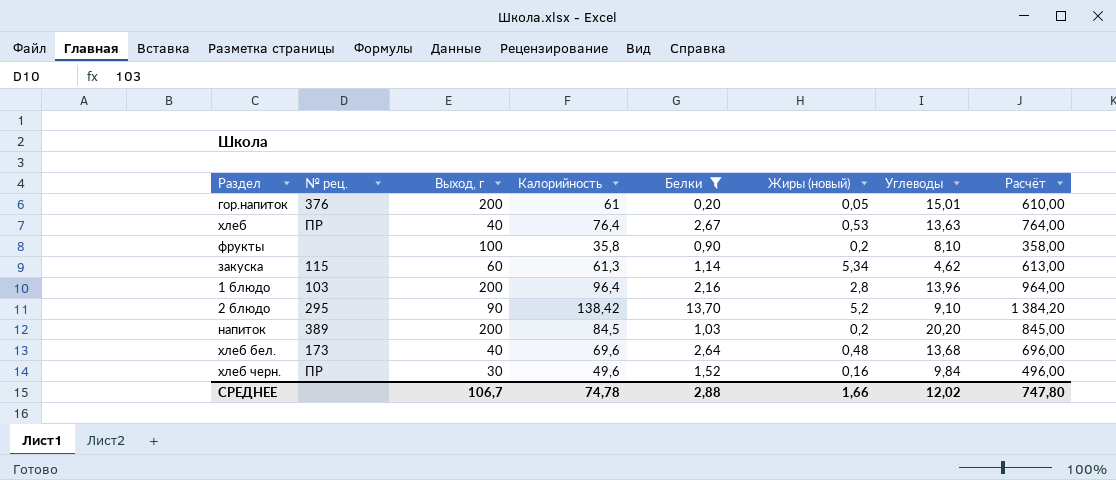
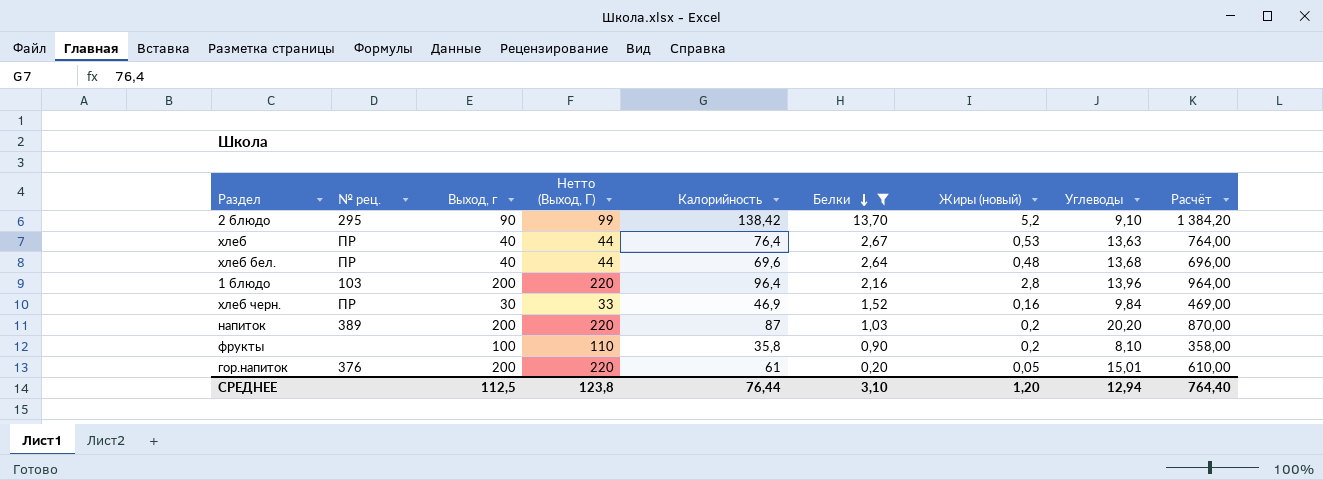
row order: none -> Белки descending
column Нетто (Выход, Г) | formula: none -> [Выход, г] * 1,1
row закуска: 115 | 60 | 61,3 | 1,14 | 5,34 | 4,62 | 613,00 -> none
хлеб бел. | № рец.: 173 -> ПР
хлеб черн. | Калорийность: 49,6 -> 46,9
хлеб черн. | Расчёт: 496,00 -> 469,00
напиток | Калорийность: 84,5 -> 87
напиток | Расчёт: 845,00 -> 870,00
СРЕДНЕЕ | Выход, г: 106,7 -> 112,5
СРЕДНЕЕ | Калорийность: 74,78 -> 76,44
СРЕДНЕЕ | Белки: 2,88 -> 3,10
СРЕДНЕЕ | Жиры (новый): 1,66 -> 1,20
СРЕДНЕЕ | Углеводы: 12,02 -> 12,94
СРЕДНЕЕ | Расчёт: 747,80 -> 764,40

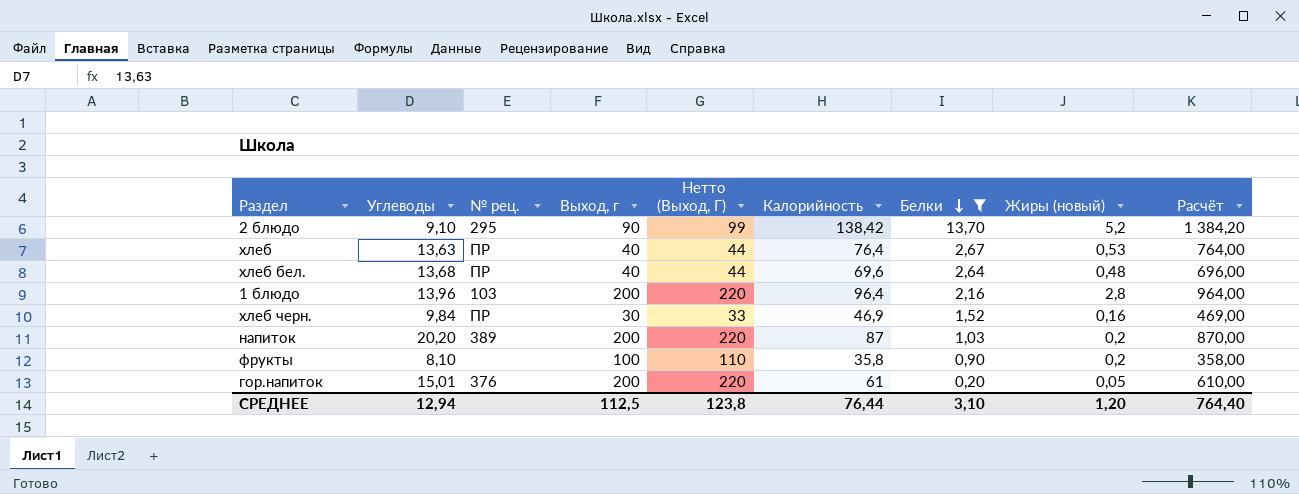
column Углеводы | position: 8 -> 2

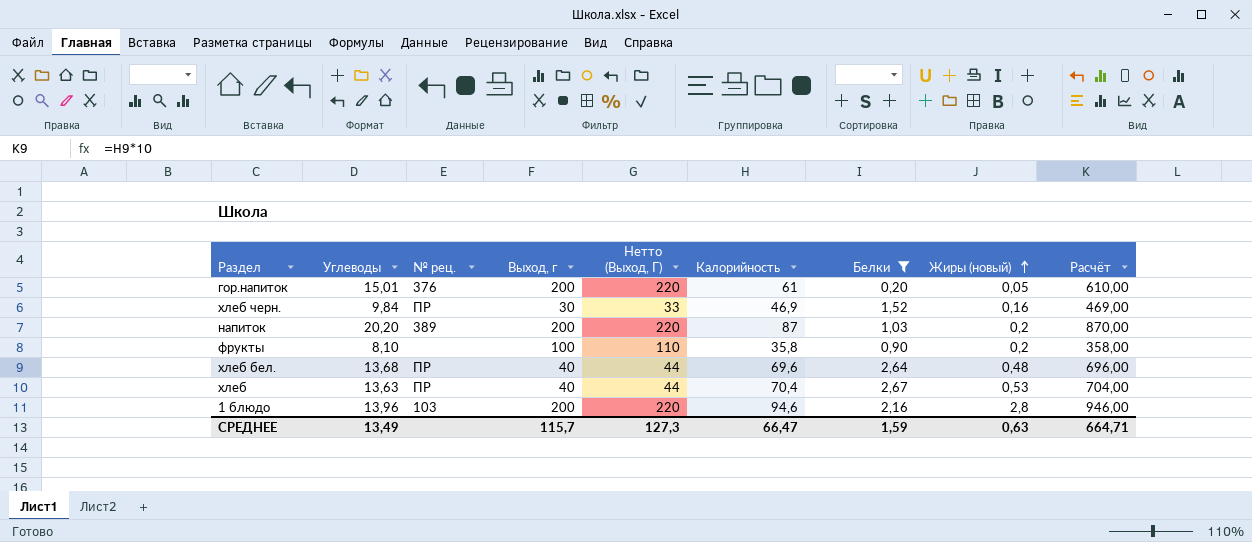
row order: Белки descending -> Жиры (новый) ascending
row 2 блюдо: 9,10 | 295 | 90 | 99 | 138,42 | 13,70 | 5,2 | 1 384,20 -> none
хлеб | Калорийность: 76,4 -> 70,4
хлеб | Расчёт: 764,00 -> 704,00
1 блюдо | Калорийность: 96,4 -> 94,6
1 блюдо | Расчёт: 964,00 -> 946,00
СРЕДНЕЕ | Углеводы: 12,94 -> 13,49
СРЕДНЕЕ | Выход, г: 112,5 -> 115,7
СРЕДНЕЕ | Нетто (Выход, Г): 123,8 -> 127,3
СРЕДНЕЕ | Калорийность: 76,44 -> 66,47
СРЕДНЕЕ | Белки: 3,10 -> 1,59
СРЕДНЕЕ | Жиры (новый): 1,20 -> 0,63
СРЕДНЕЕ | Расчёт: 764,40 -> 664,71

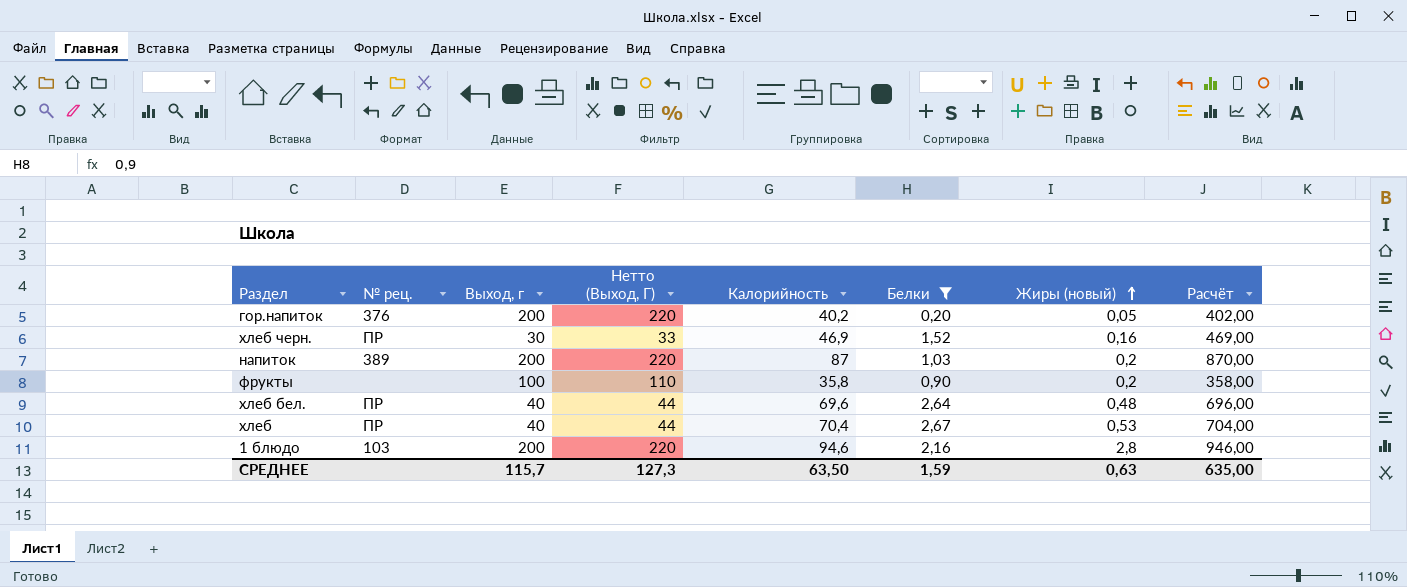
column Углеводы | position: 2 -> none
гор.напиток | Калорийность: 61 -> 40,2
гор.напиток | Расчёт: 610,00 -> 402,00
СРЕДНЕЕ | Калорийность: 66,47 -> 63,50
СРЕДНЕЕ | Расчёт: 664,71 -> 635,00

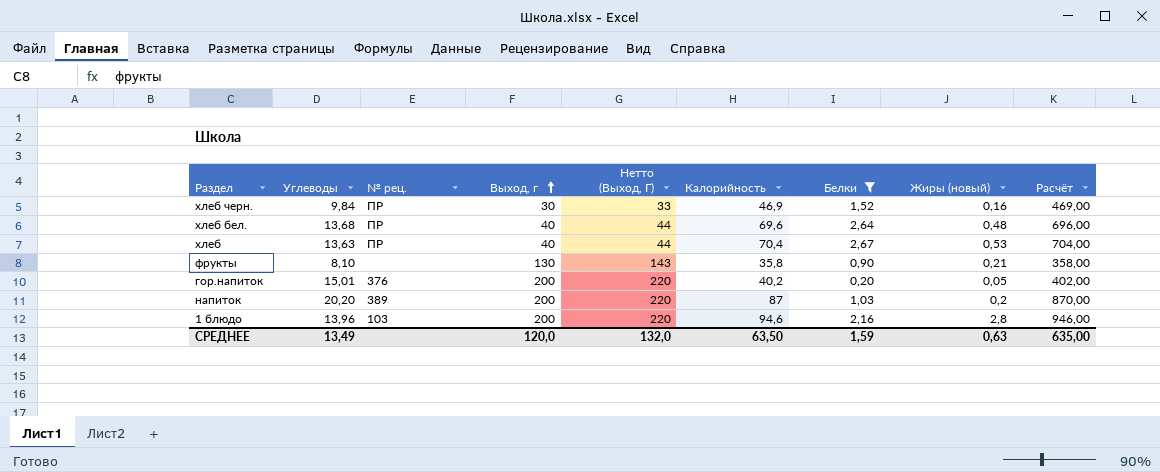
row order: Жиры (новый) ascending -> Выход, г ascending
column Углеводы | position: none -> 2
фрукты | Выход, г: 100 -> 130
фрукты | Нетто (Выход, Г): 110 -> 143
фрукты | Жиры (новый): 0,2 -> 0,21
СРЕДНЕЕ | Выход, г: 115,7 -> 120,0
СРЕДНЕЕ | Нетто (Выход, Г): 127,3 -> 132,0

